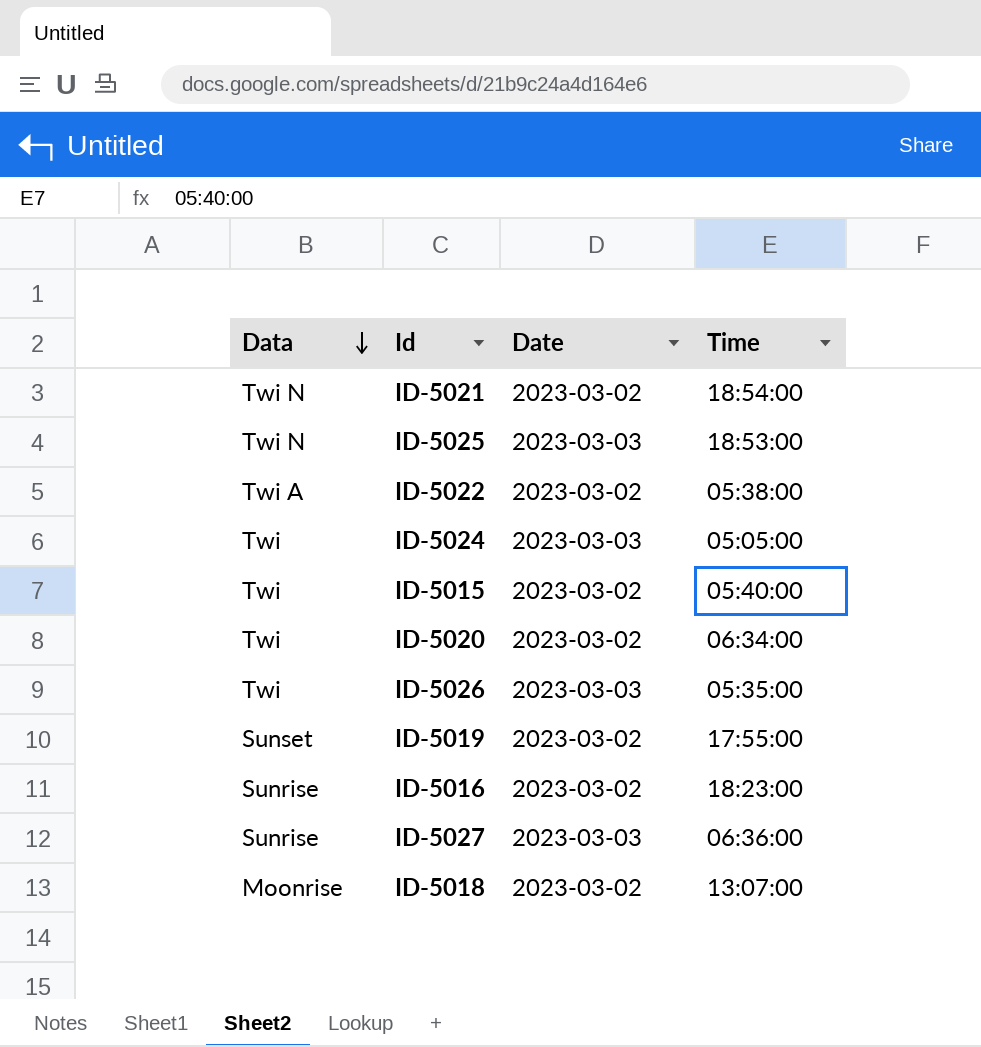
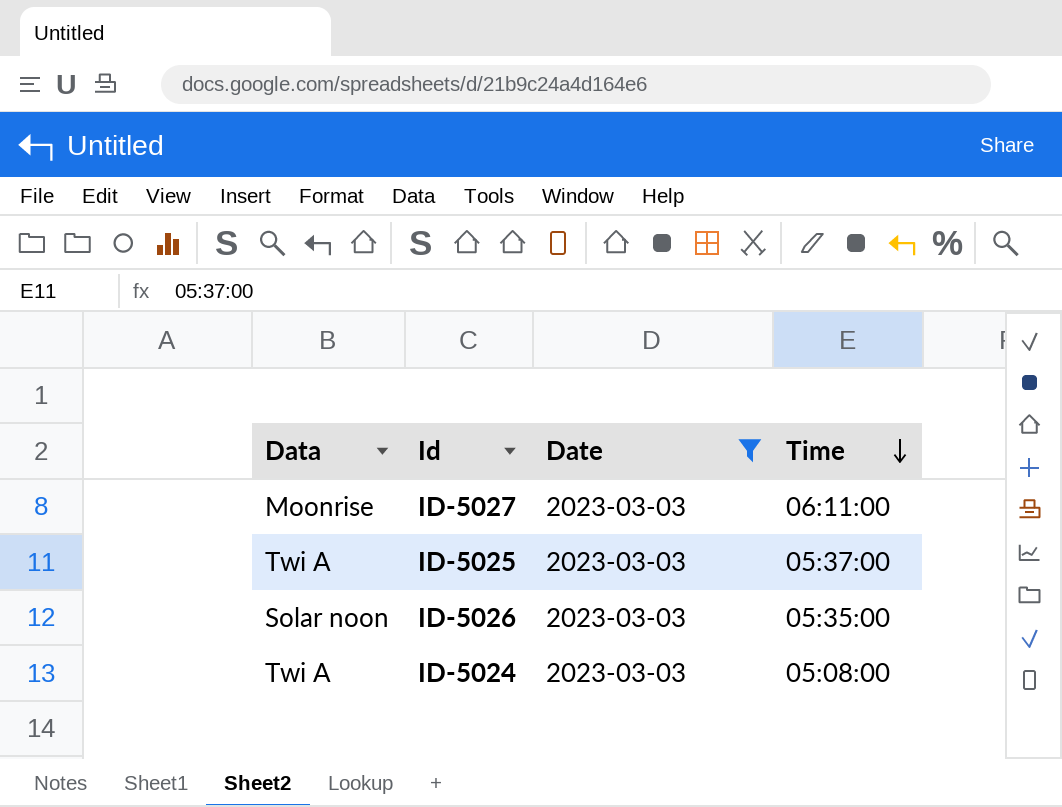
filter: none -> Date = 2023-03-03
row order: Data descending -> Time descending
ID-5027 | Data: Sunrise -> Moonrise
ID-5027 | Time: 06:36:00 -> 06:11:00
ID-5025 | Data: Twi N -> Twi A
ID-5025 | Time: 18:53:00 -> 05:37:00
ID-5026 | Data: Twi -> Solar noon
ID-5024 | Data: Twi -> Twi A
ID-5024 | Time: 05:05:00 -> 05:08:00

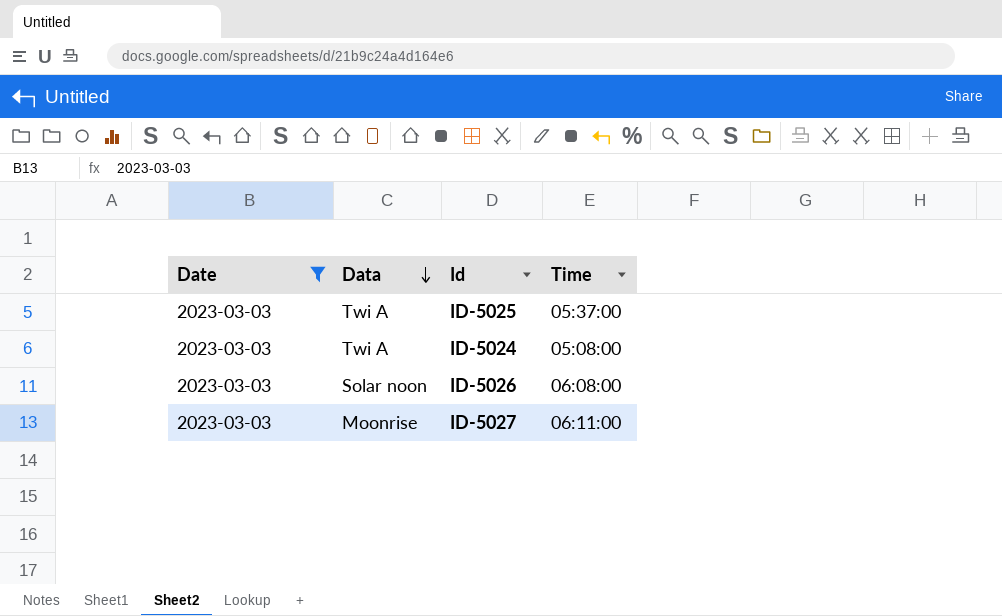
row order: Time descending -> Data descending
column Date | position: 3 -> 1
ID-5026 | Time: 05:35:00 -> 06:08:00

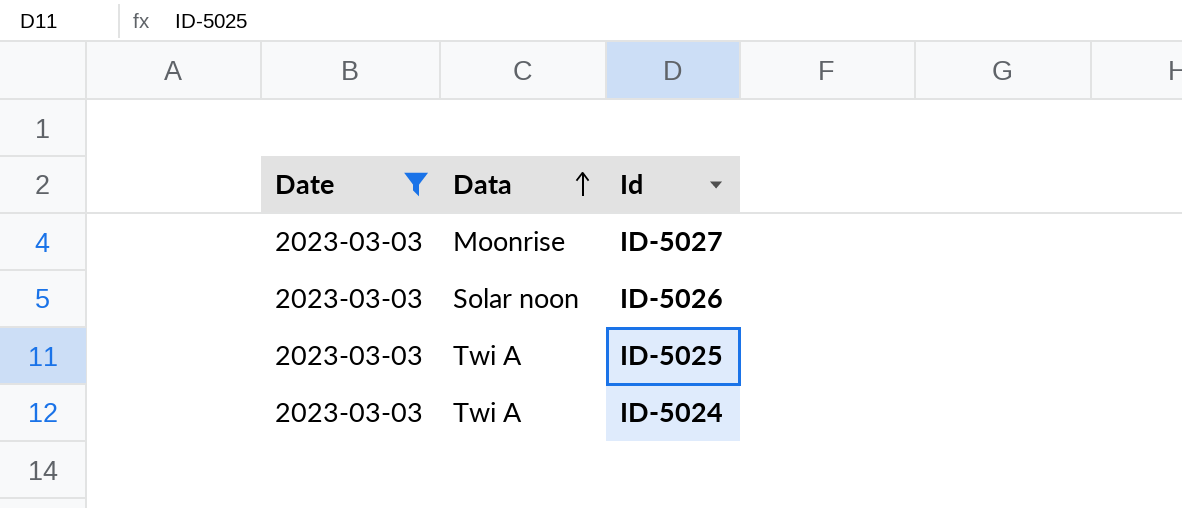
row order: Data descending -> Data ascending
column Time | position: 4 -> none

